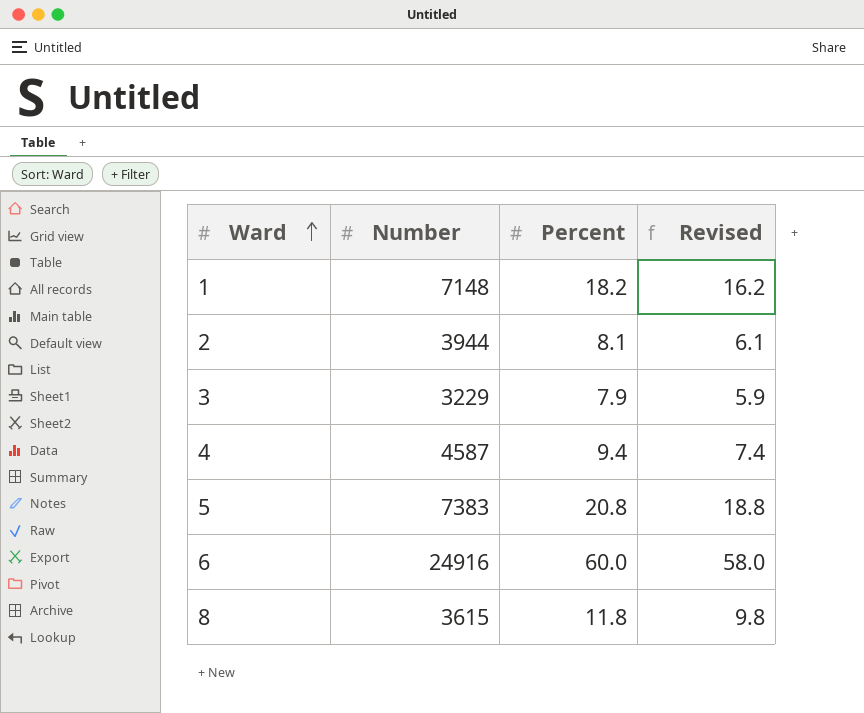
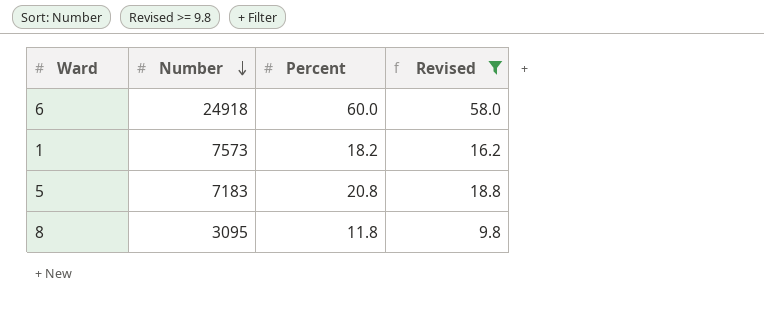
filter: none -> Revised >= 9.8
row order: Ward ascending -> Number descending
6 | Number: 24916 -> 24918
1 | Number: 7148 -> 7573
5 | Number: 7383 -> 7183
8 | Number: 3615 -> 3095

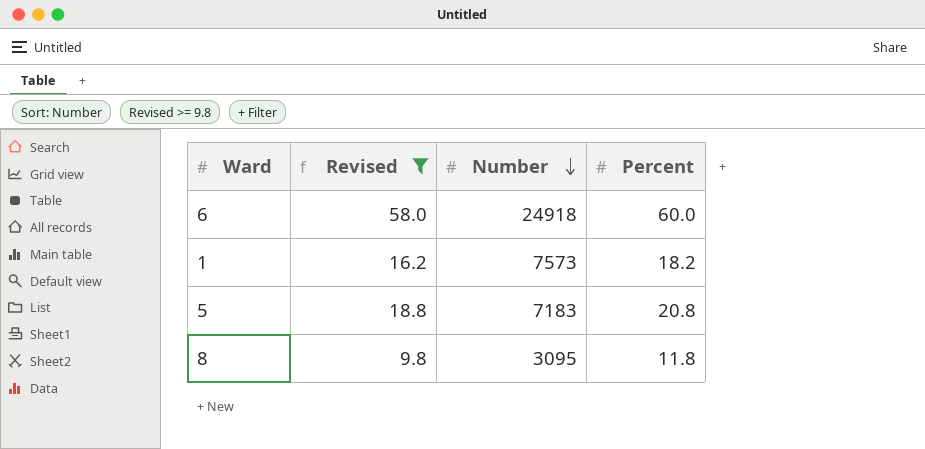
column Revised | position: 4 -> 2

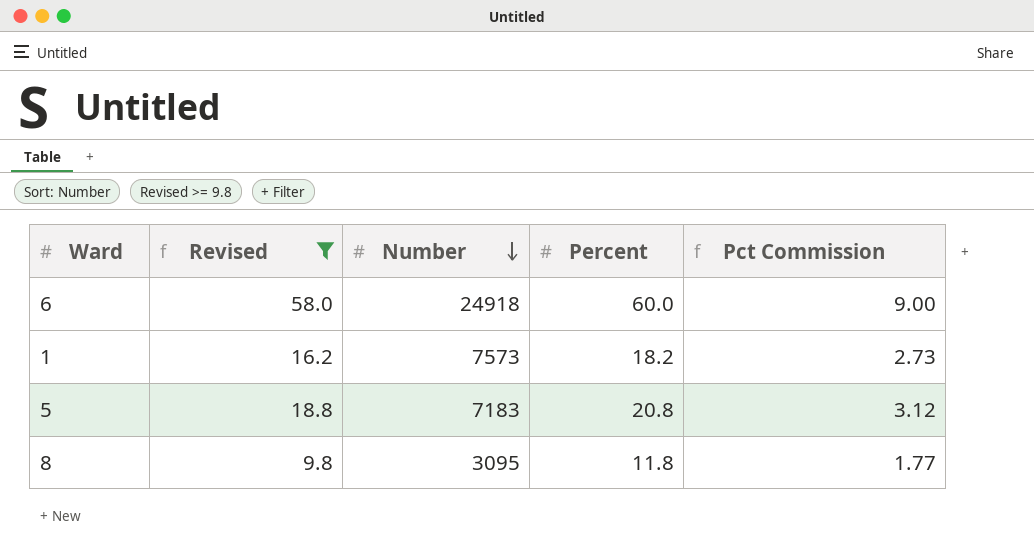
column Pct Commission | formula: none -> [Percent] * 0.15

